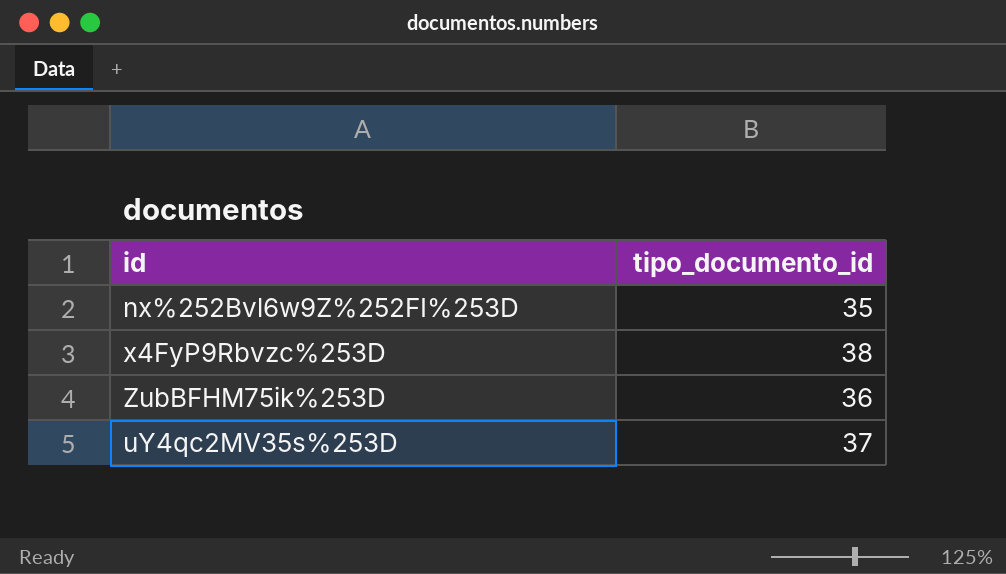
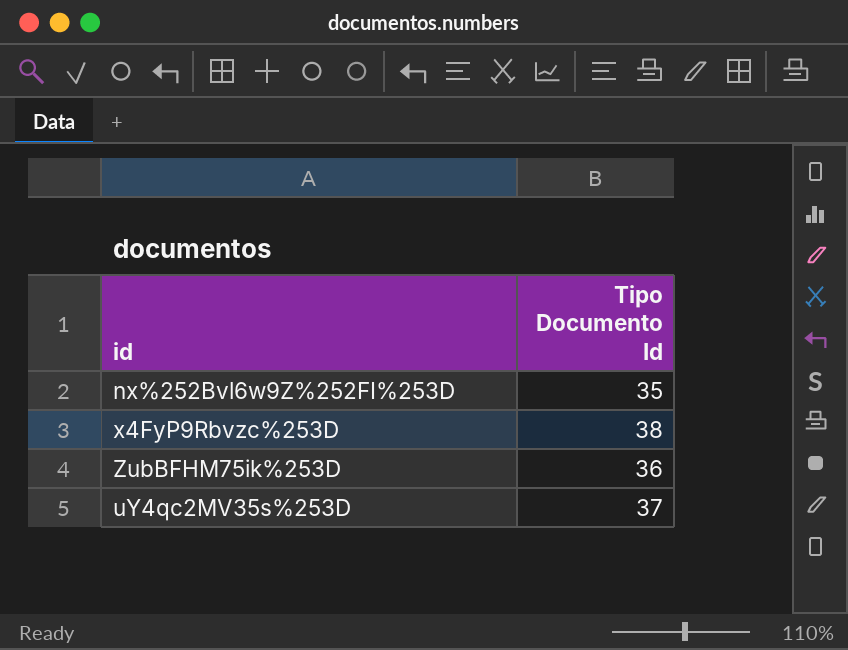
column name: tipo_documento_id -> Tipo Documento Id

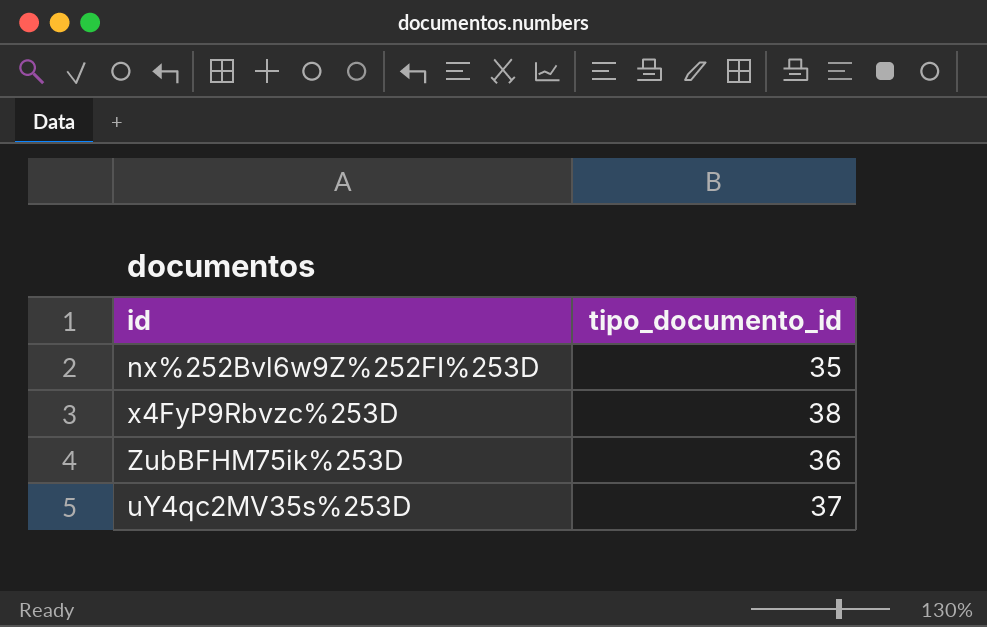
column name: Tipo Documento Id -> tipo_documento_id

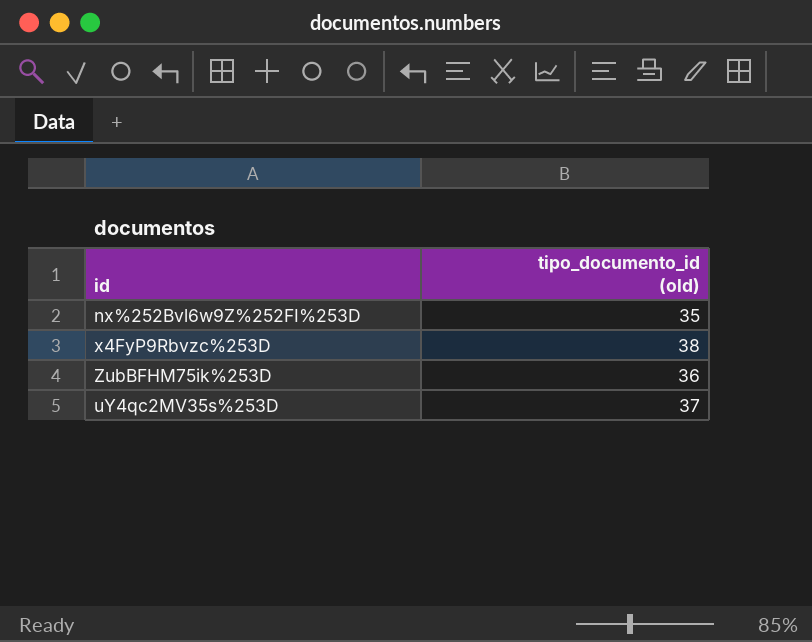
column name: tipo_documento_id -> tipo_documento_id (old)

